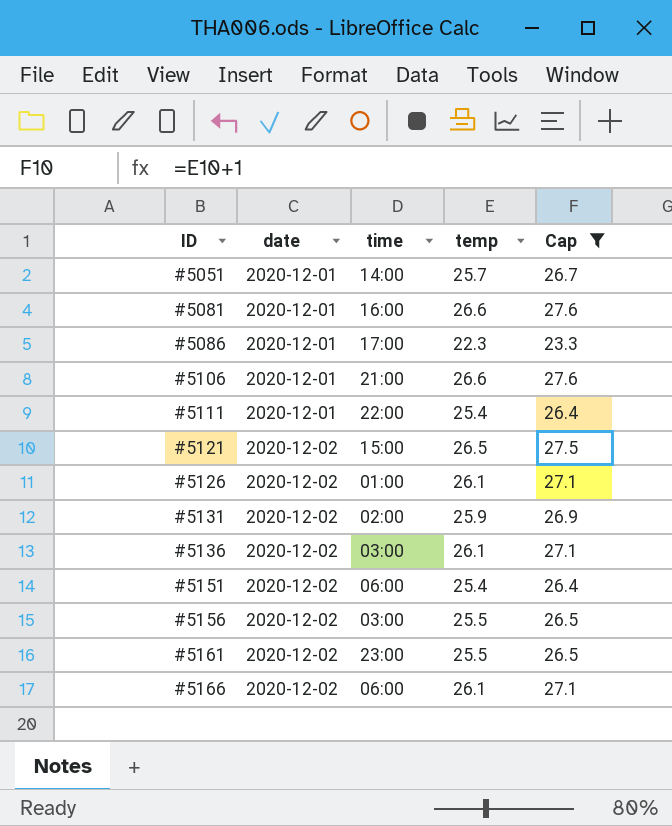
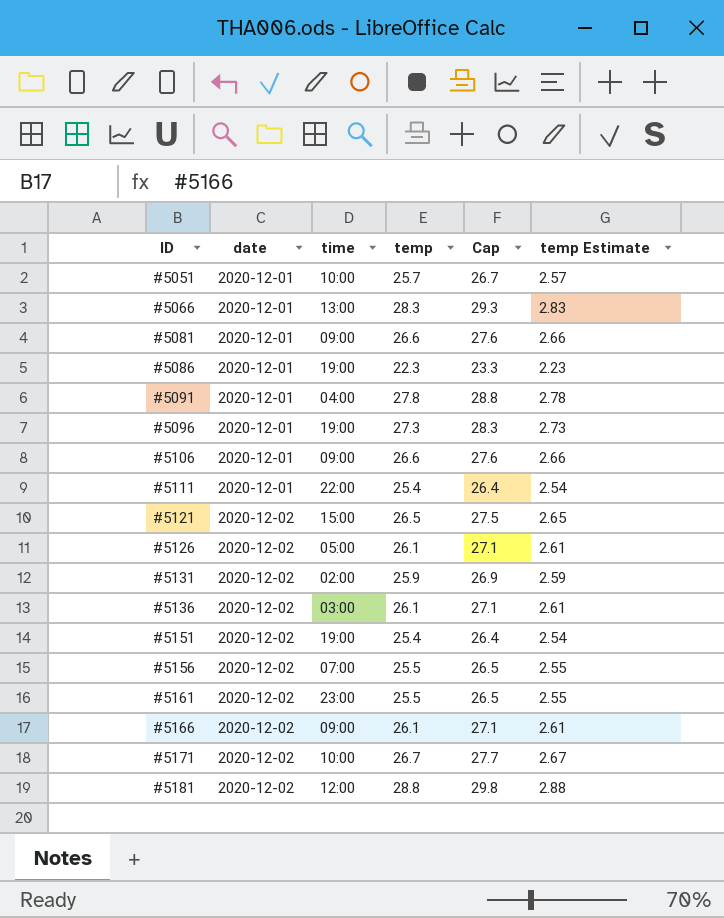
filter: Cap <= 27.6 -> none
column temp Estimate | formula: none -> [temp] * 0.1
#5051 | time: 14:00 -> 10:00
#5081 | time: 16:00 -> 09:00
#5086 | time: 17:00 -> 19:00
#5106 | time: 21:00 -> 09:00
#5126 | time: 01:00 -> 05:00
#5151 | time: 06:00 -> 19:00
#5156 | time: 03:00 -> 07:00
#5166 | time: 06:00 -> 09:00

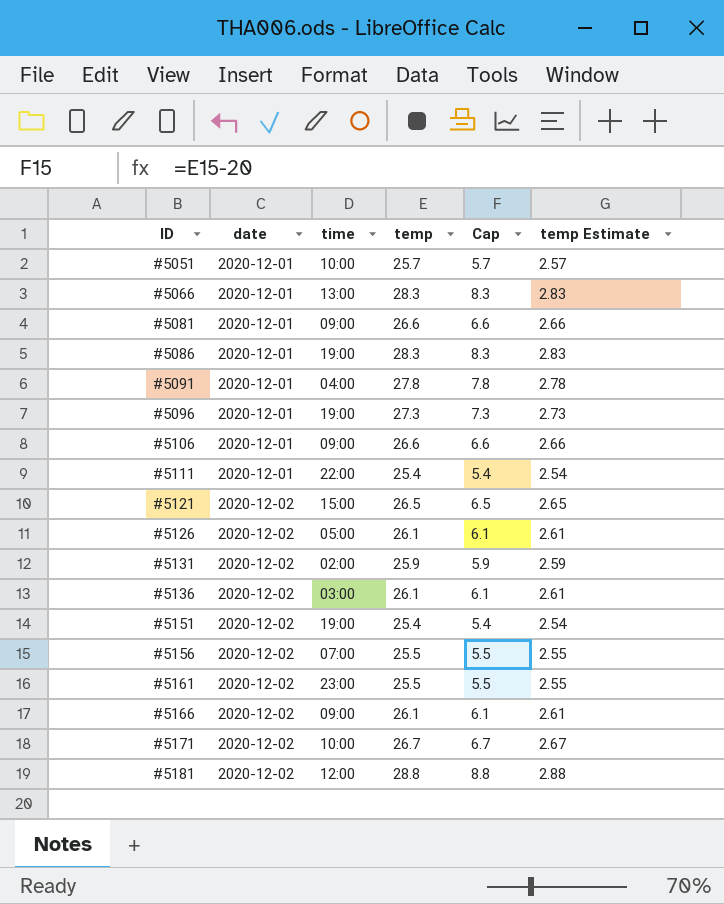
column Cap | formula: [temp] + 1 -> [temp] - 20
#5086 | temp: 22.3 -> 28.3
#5086 | temp Estimate: 2.23 -> 2.83

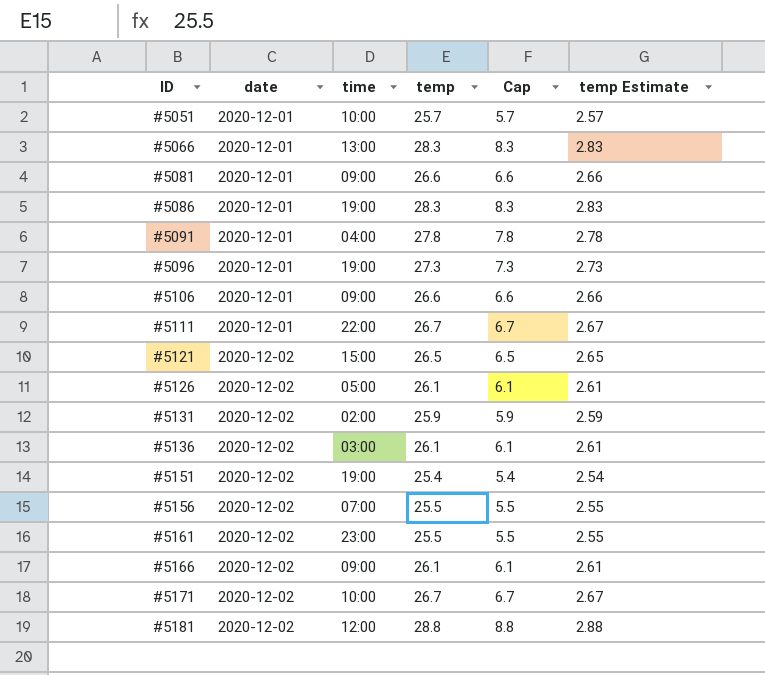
#5111 | temp: 25.4 -> 26.7
#5111 | Cap: 5.4 -> 6.7
#5111 | temp Estimate: 2.54 -> 2.67

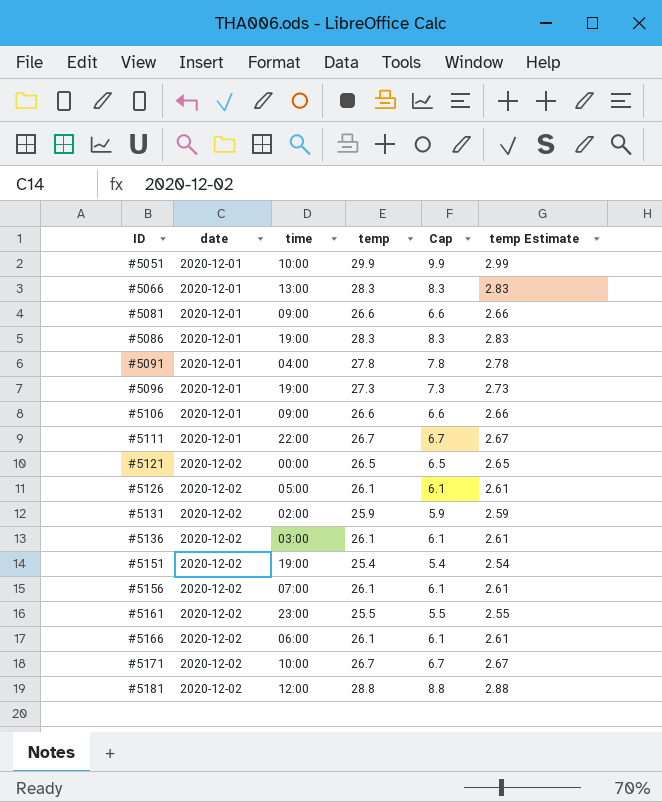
#5051 | temp: 25.7 -> 29.9
#5051 | Cap: 5.7 -> 9.9
#5051 | temp Estimate: 2.57 -> 2.99
#5121 | time: 15:00 -> 00:00
#5156 | temp: 25.5 -> 26.1
#5156 | Cap: 5.5 -> 6.1
#5156 | temp Estimate: 2.55 -> 2.61
#5166 | time: 09:00 -> 06:00

